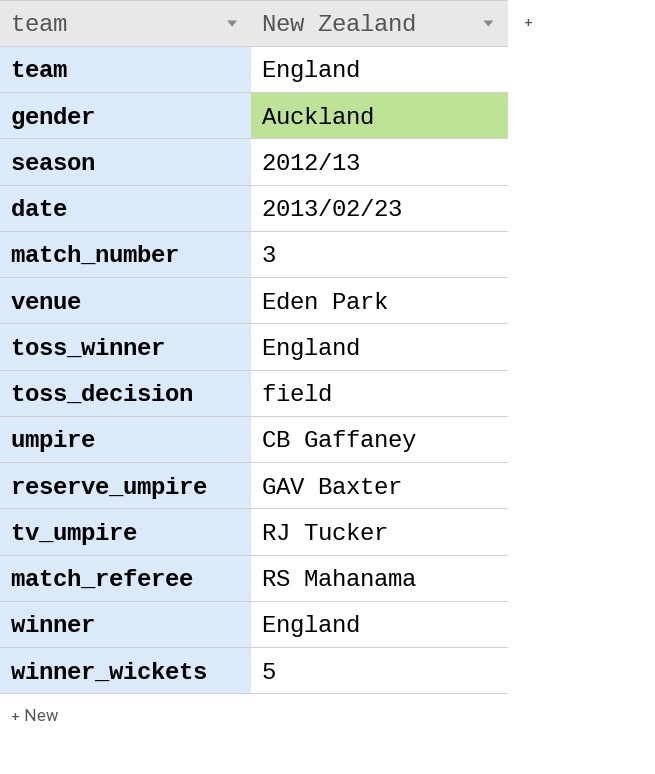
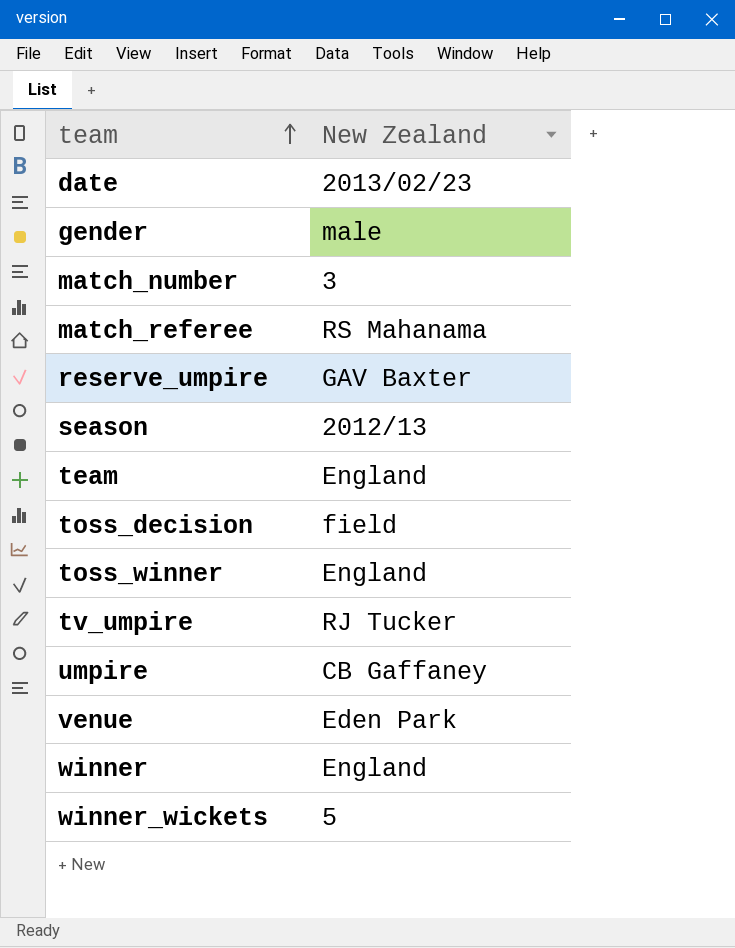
row order: none -> team ascending
gender | New Zealand: Auckland -> male

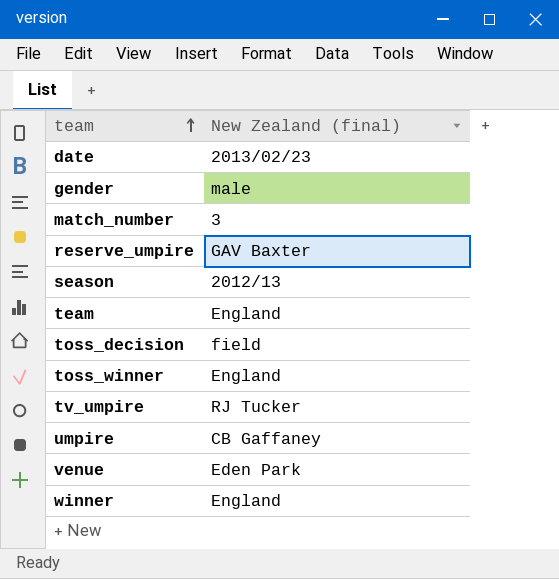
column name: New Zealand -> New Zealand (final)
row match_referee: RS Mahanama -> none
row winner_wickets: 5 -> none

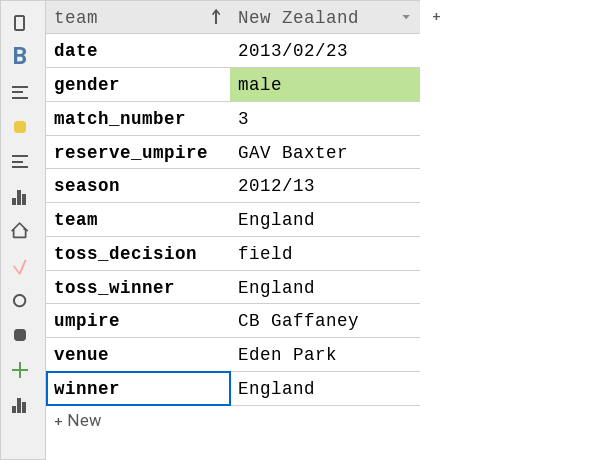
column name: New Zealand (final) -> New Zealand
row tv_umpire: RJ Tucker -> none

